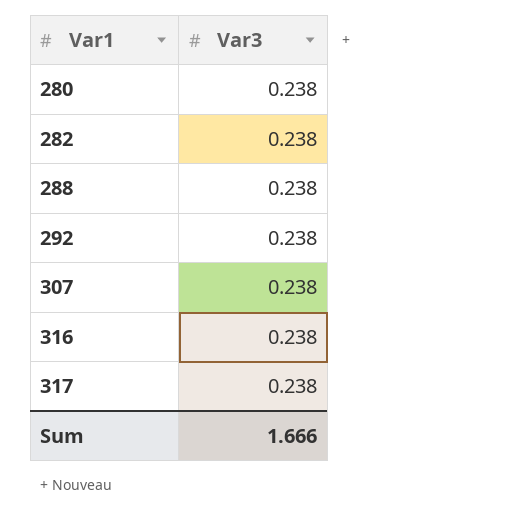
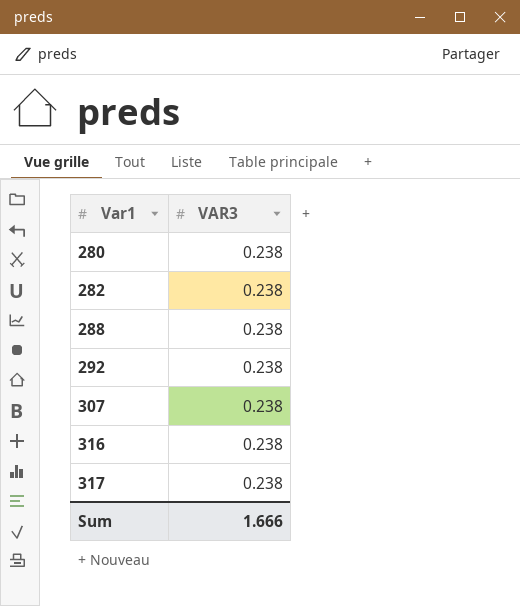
column name: Var3 -> VAR3

